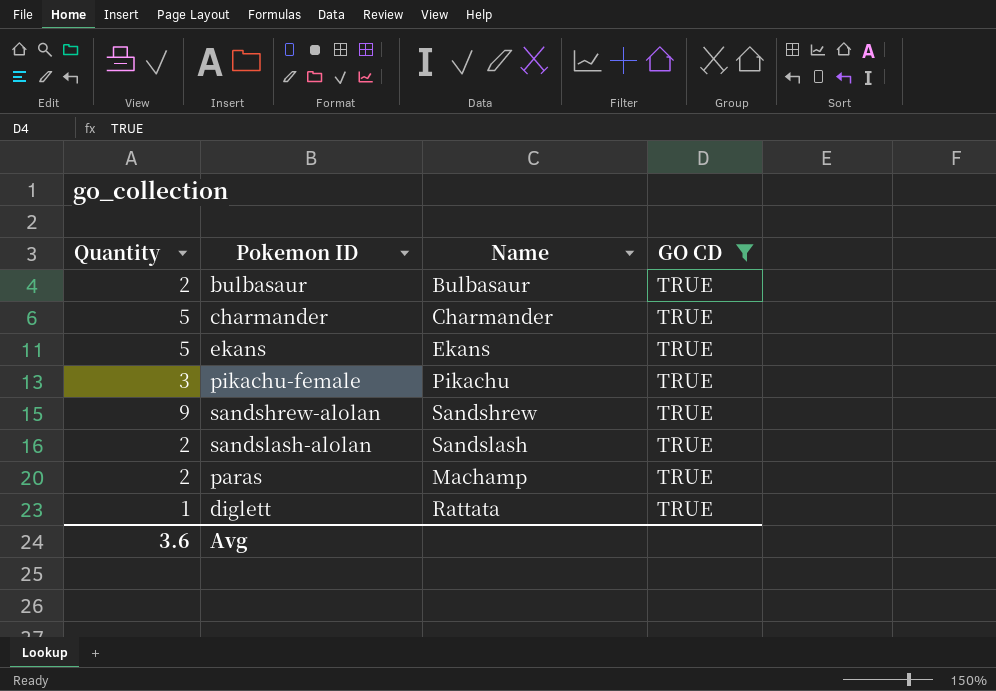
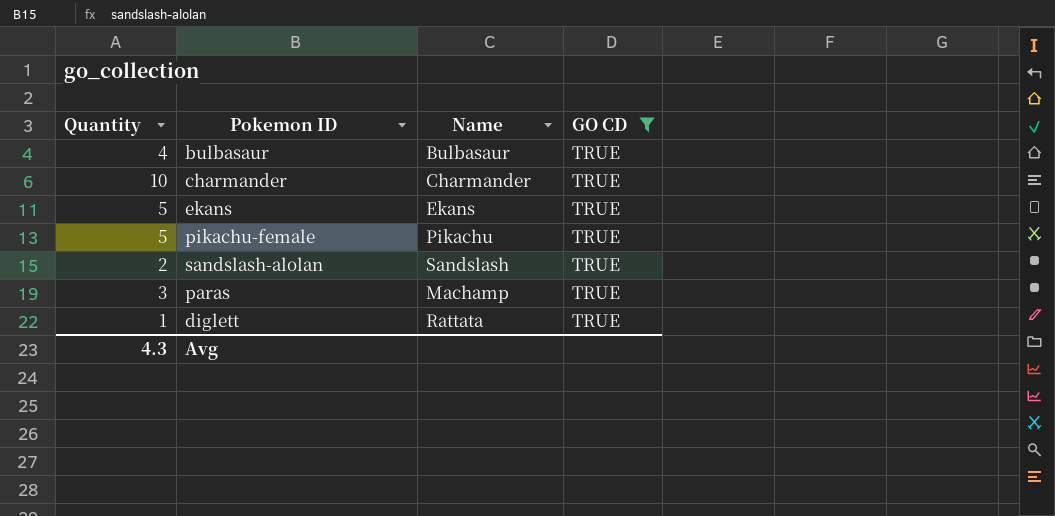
row sandshrew-alolan: 9 | Sandshrew | TRUE -> none
bulbasaur | Quantity: 2 -> 4
charmander | Quantity: 5 -> 10
pikachu-female | Quantity: 3 -> 5
paras | Quantity: 2 -> 3
Avg | Quantity: 3.6 -> 4.3

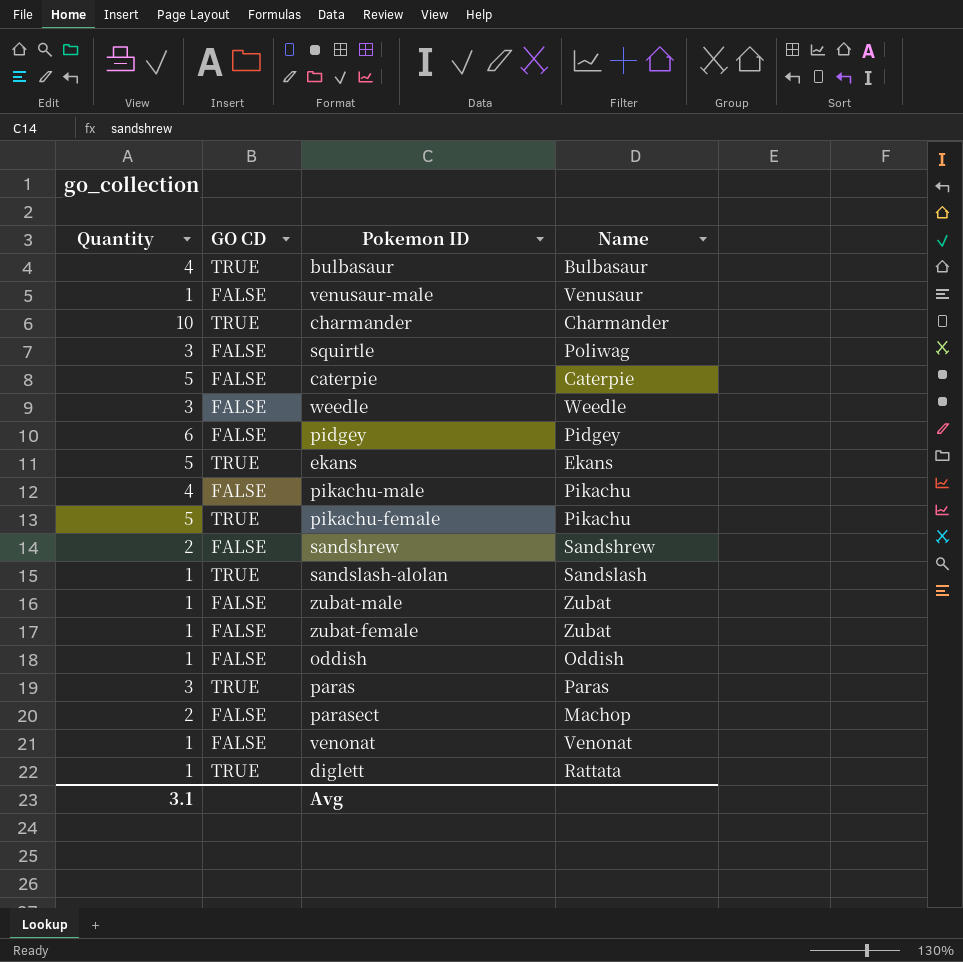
filter: GO CD = TRUE -> none
column GO CD | position: 4 -> 2
sandslash-alolan | Quantity: 2 -> 1
paras | Name: Machamp -> Paras
Avg | Quantity: 4.3 -> 3.1

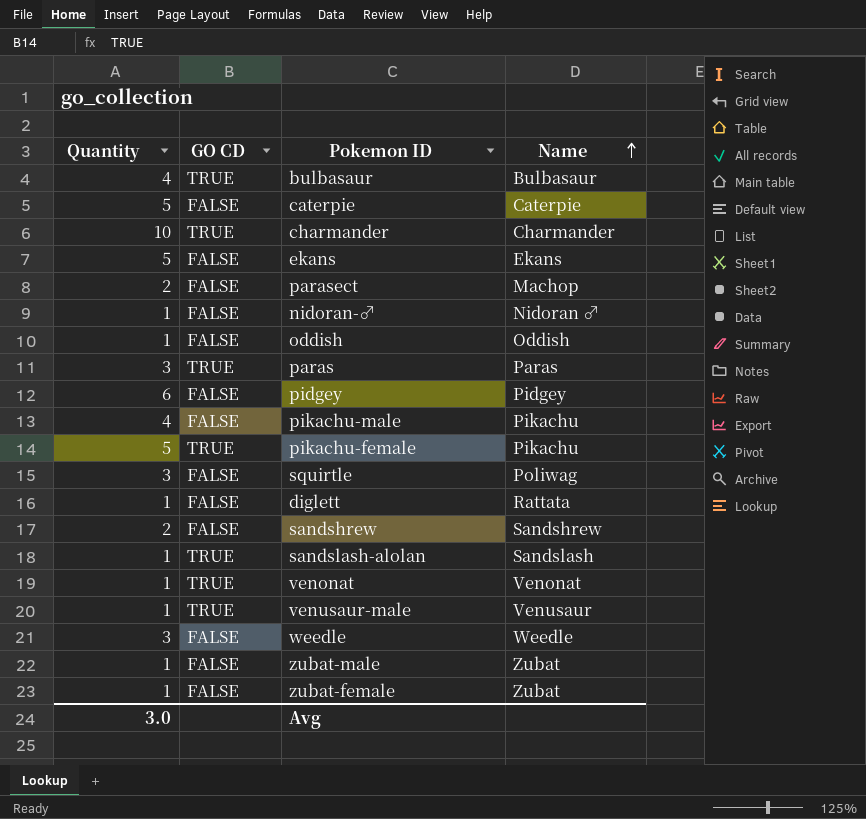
row order: none -> Name ascending
ekans | GO CD: TRUE -> FALSE
row nidoran-♂: none -> 1 | FALSE | Nidoran ♂
diglett | GO CD: TRUE -> FALSE
venonat | GO CD: FALSE -> TRUE
venusaur-male | GO CD: FALSE -> TRUE
Avg | Quantity: 3.1 -> 3.0

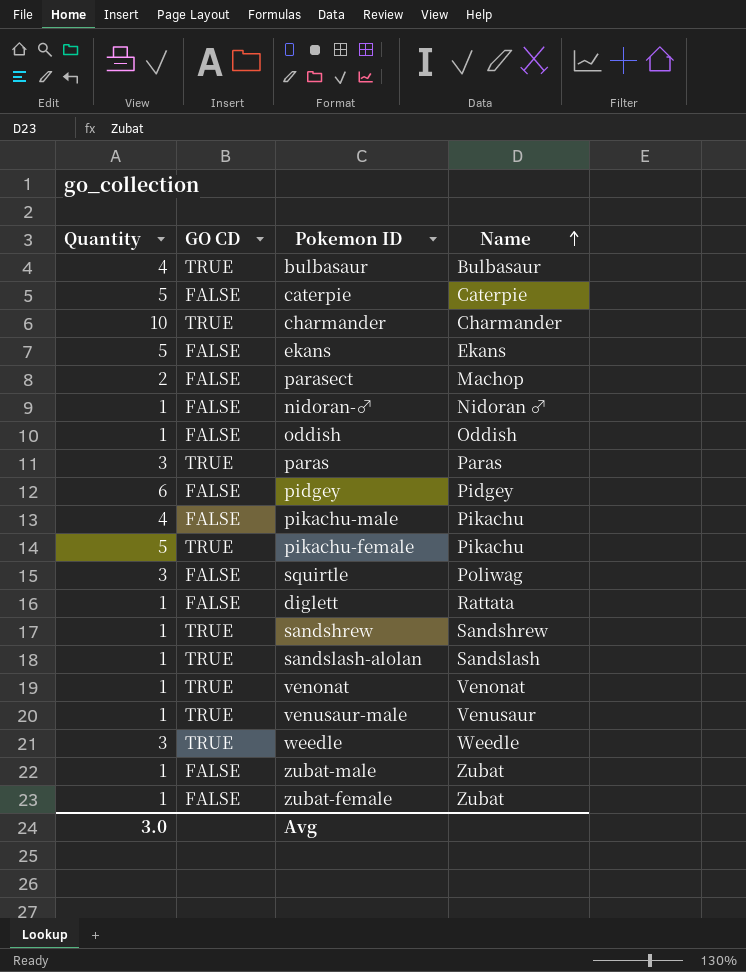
sandshrew | Quantity: 2 -> 1
sandshrew | GO CD: FALSE -> TRUE
weedle | GO CD: FALSE -> TRUE

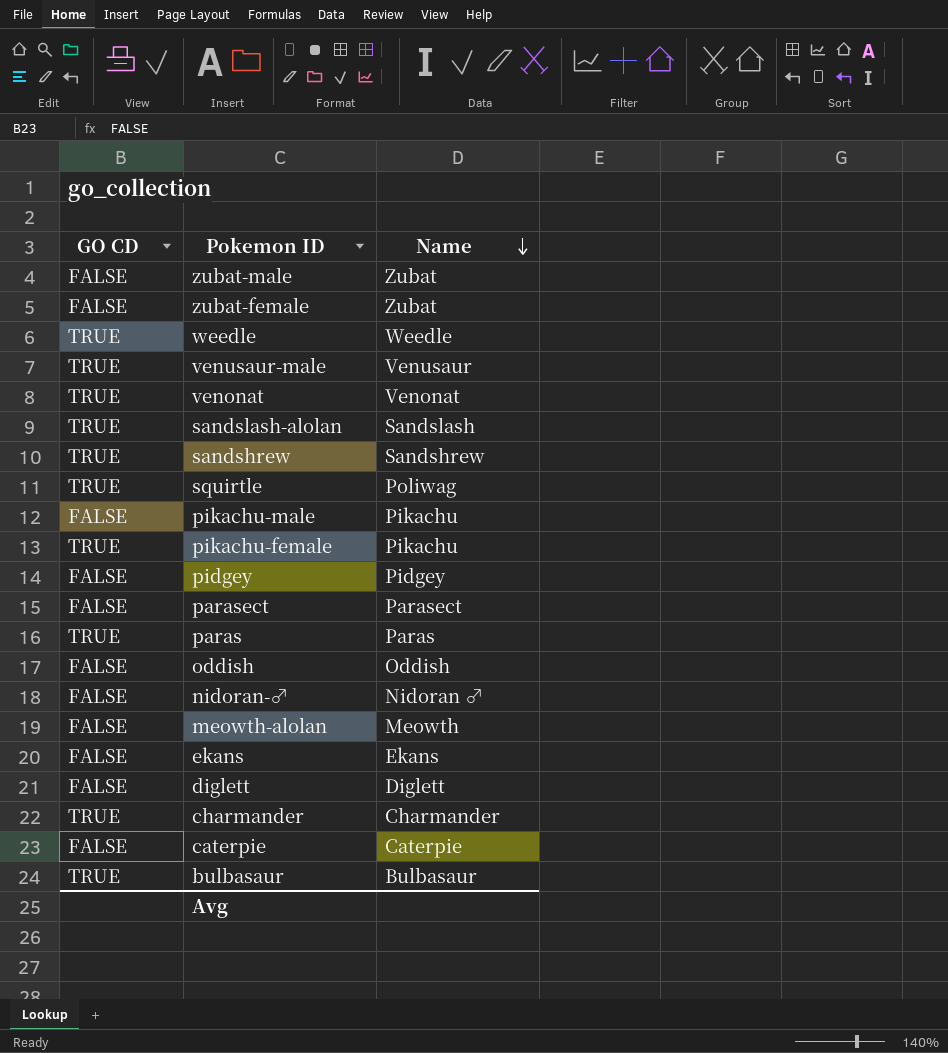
row order: Name ascending -> Name descending
column Quantity | position: 1 -> none
squirtle | GO CD: FALSE -> TRUE
parasect | Name: Machop -> Parasect
row meowth-alolan: none -> FALSE | Meowth
diglett | Name: Rattata -> Diglett

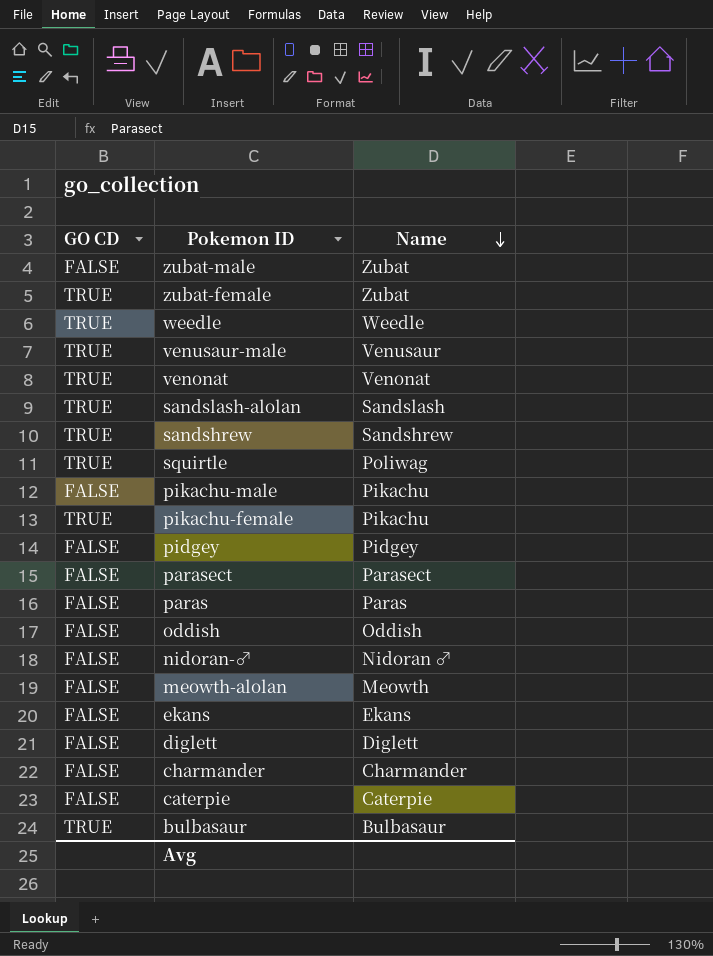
zubat-female | GO CD: FALSE -> TRUE
paras | GO CD: TRUE -> FALSE
charmander | GO CD: TRUE -> FALSE

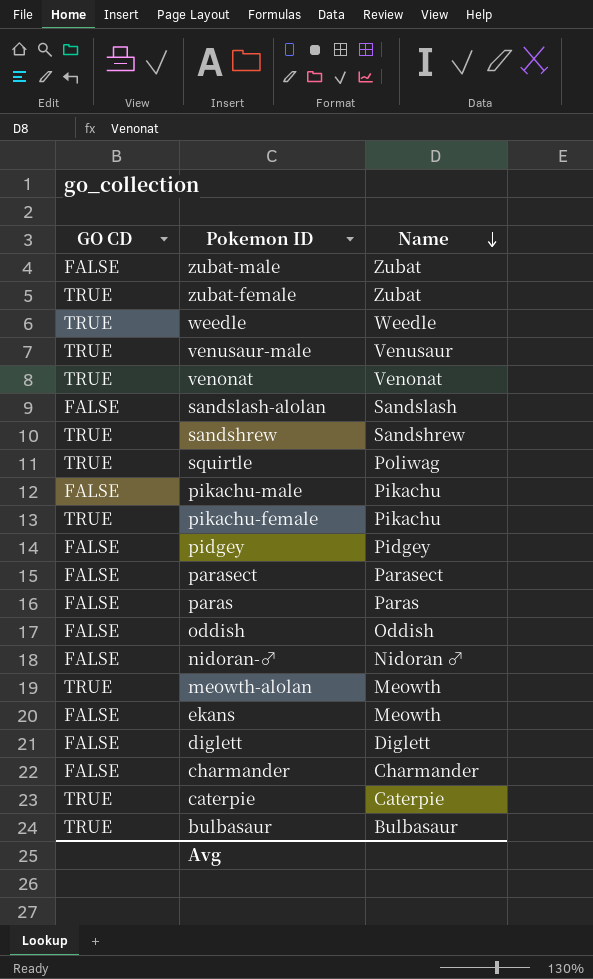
sandslash-alolan | GO CD: TRUE -> FALSE
meowth-alolan | GO CD: FALSE -> TRUE
ekans | Name: Ekans -> Meowth
caterpie | GO CD: FALSE -> TRUE

